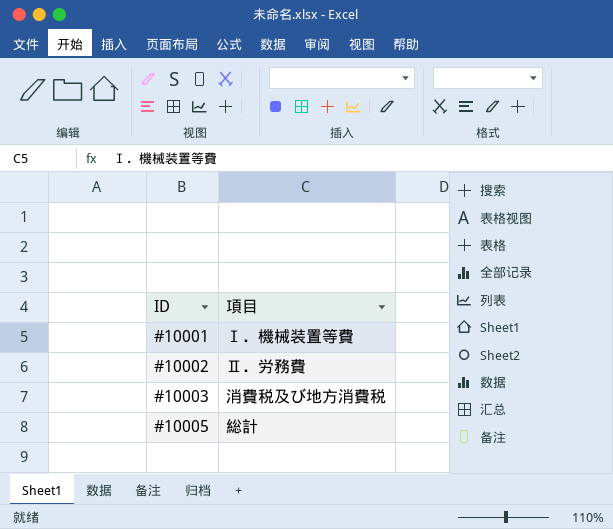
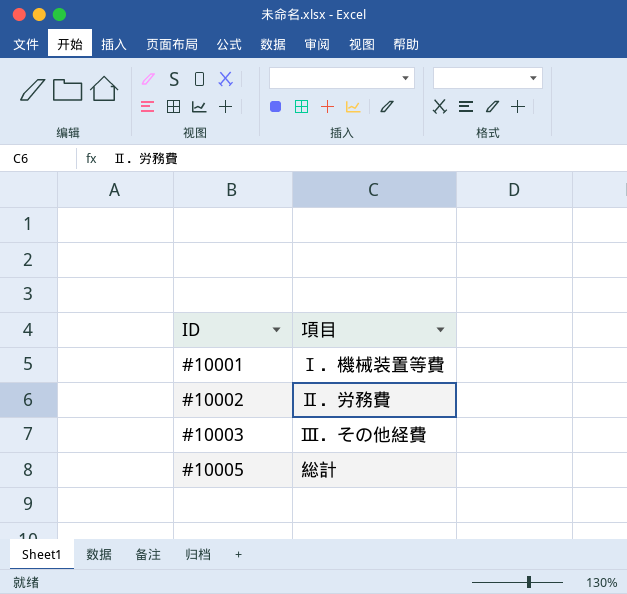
#10003 | 項目: 消費税及び地方消費税 -> Ⅲ．その他経費

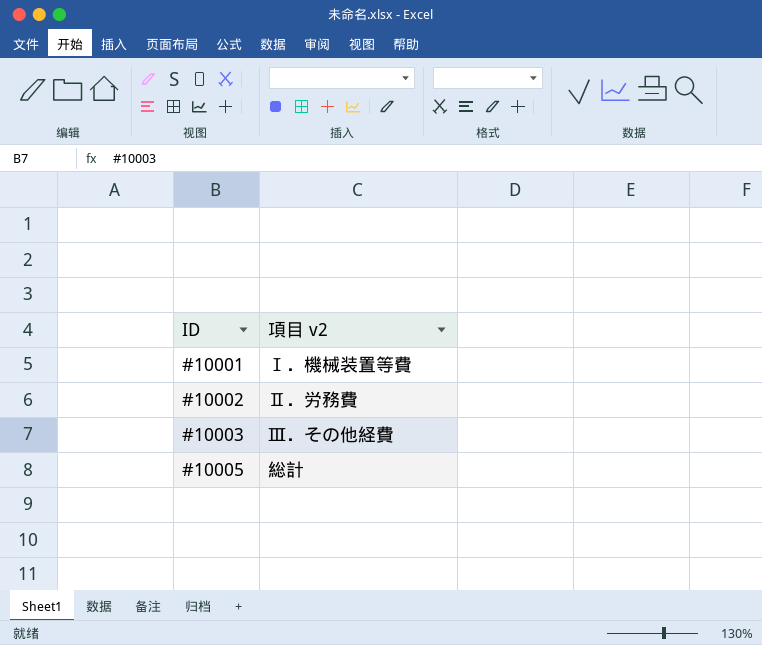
column name: 項目 -> 項目 v2

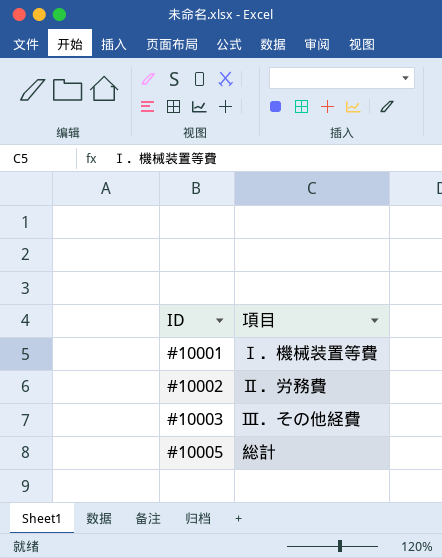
column name: 項目 v2 -> 項目

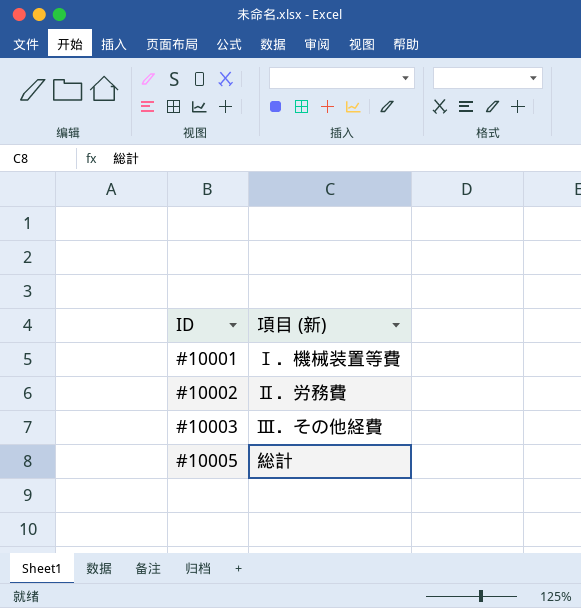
column name: 項目 -> 項目 (新)

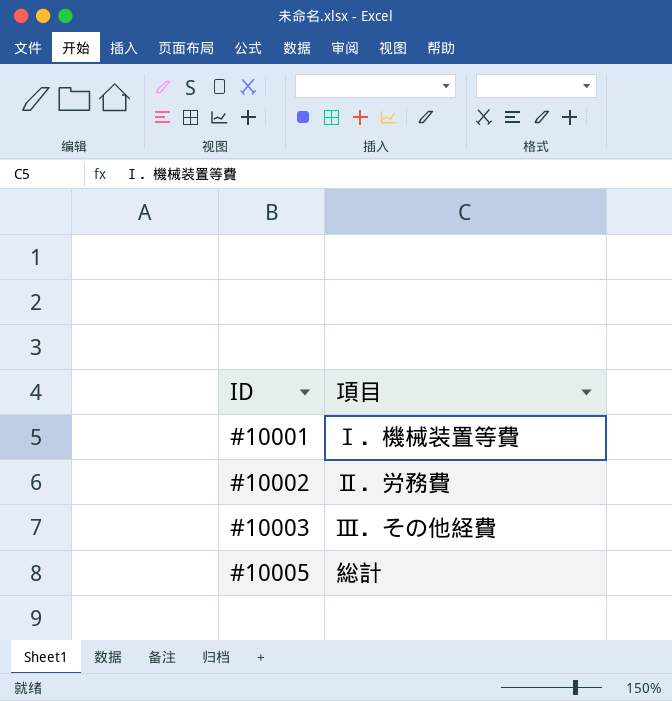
column name: 項目 (新) -> 項目

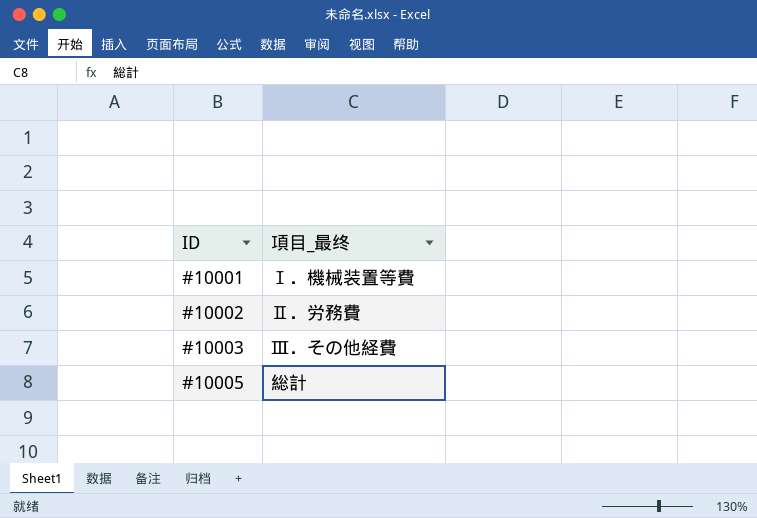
column name: 項目 -> 項目_最终

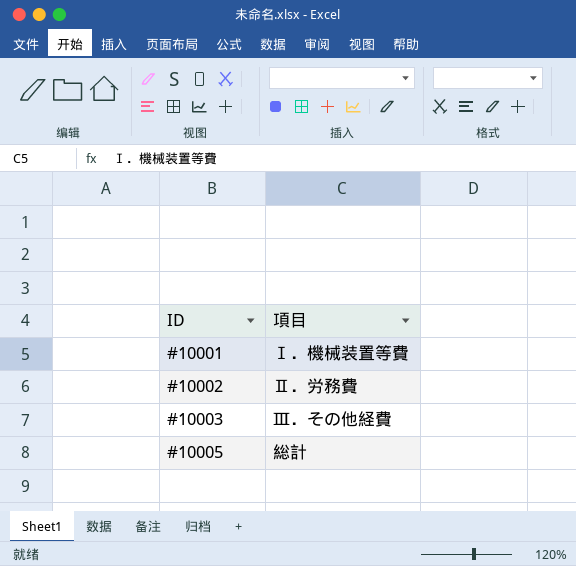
column name: 項目_最终 -> 項目

